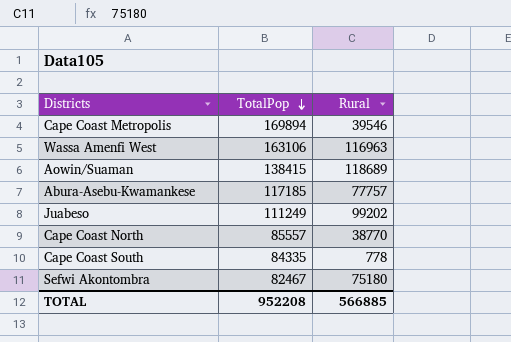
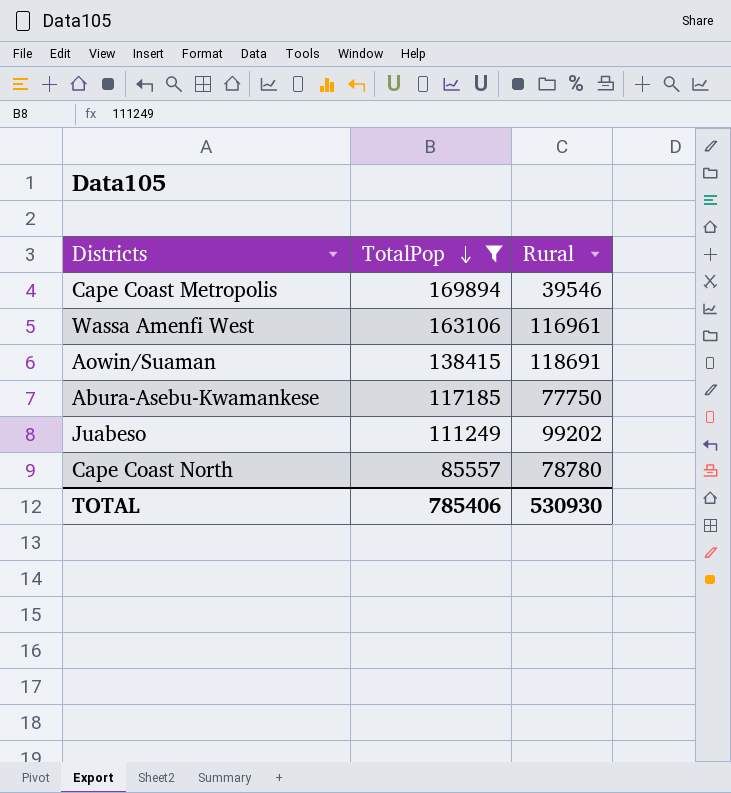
filter: none -> TotalPop >= 85557
Wassa Amenfi West | Rural: 116963 -> 116961
Aowin/Suaman | Rural: 118689 -> 118691
Abura-Asebu-Kwamankese | Rural: 77757 -> 77750
Cape Coast North | Rural: 38770 -> 78780
TOTAL | TotalPop: 952208 -> 785406
TOTAL | Rural: 566885 -> 530930

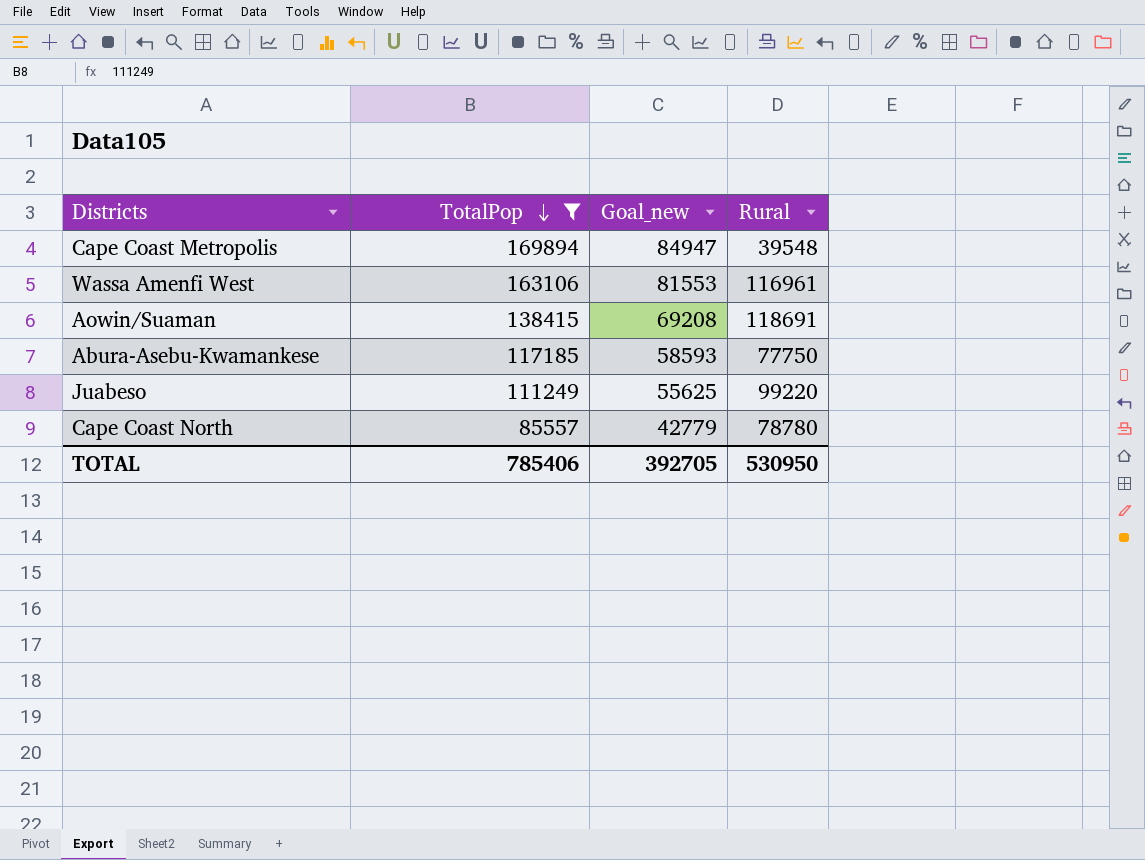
column Goal_new | formula: none -> [TotalPop] * 0.5
Cape Coast Metropolis | Rural: 39546 -> 39548
Juabeso | Rural: 99202 -> 99220
TOTAL | Rural: 530930 -> 530950

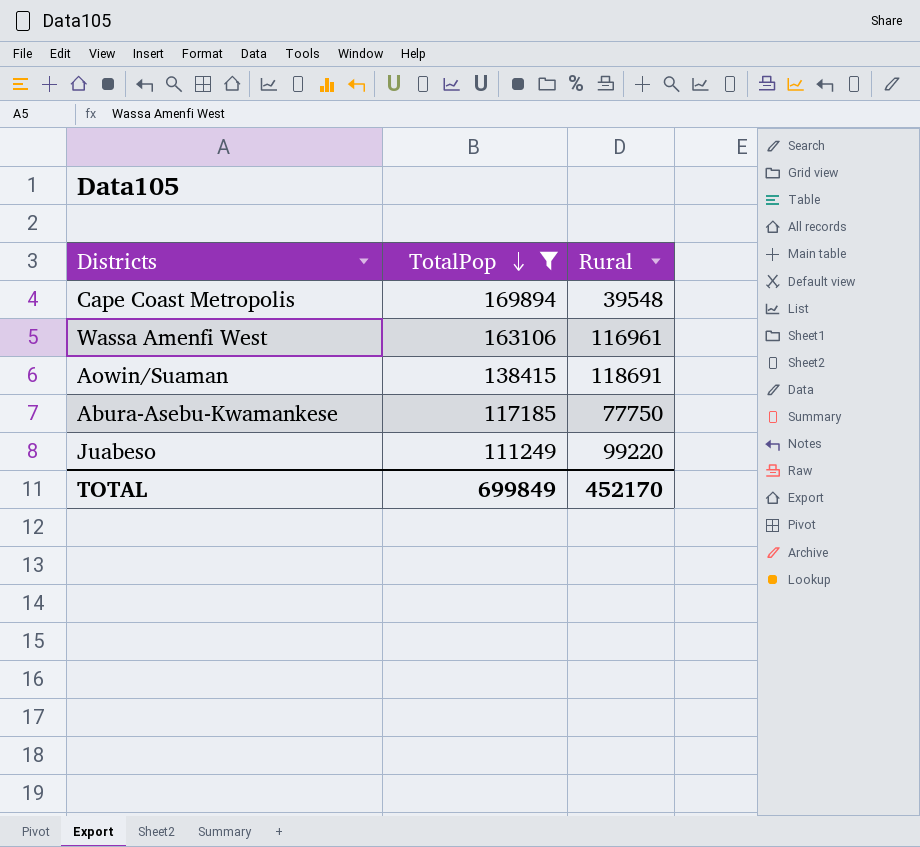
column Goal_new | formula: [TotalPop] * 0.5 -> none
row Cape Coast North: 85557 | 42779 | 78780 -> none
TOTAL | TotalPop: 785406 -> 699849
TOTAL | Rural: 530950 -> 452170

